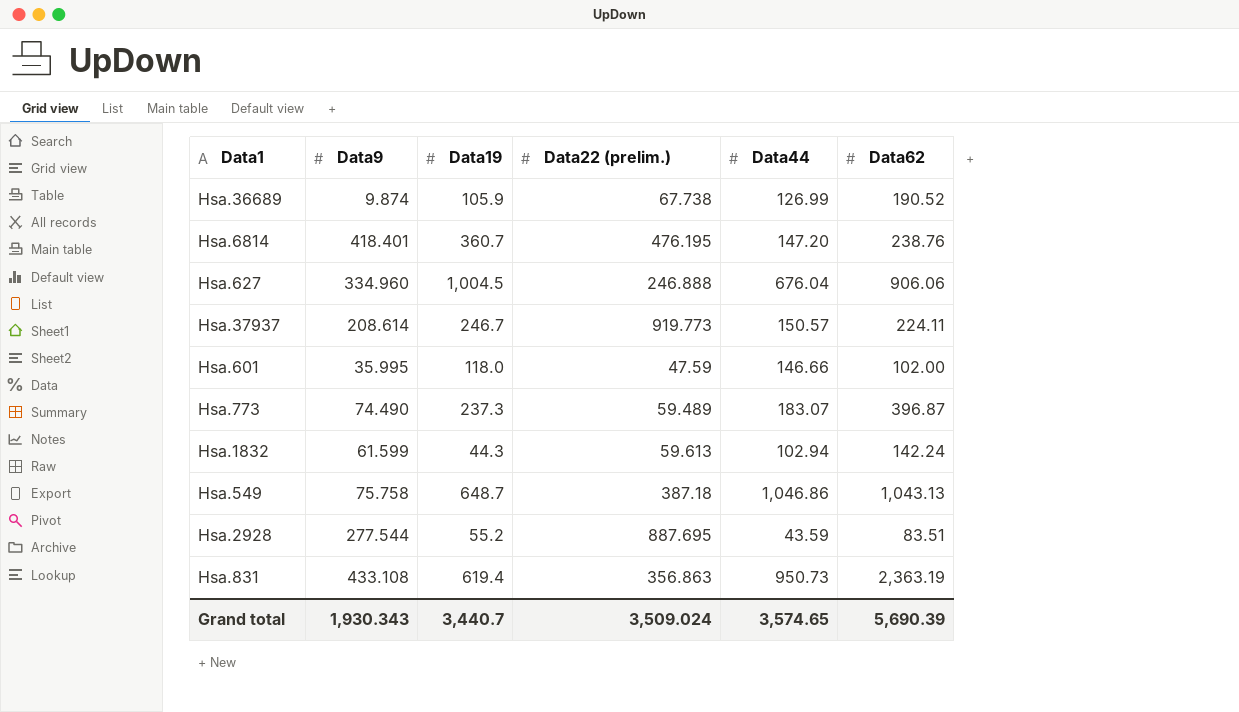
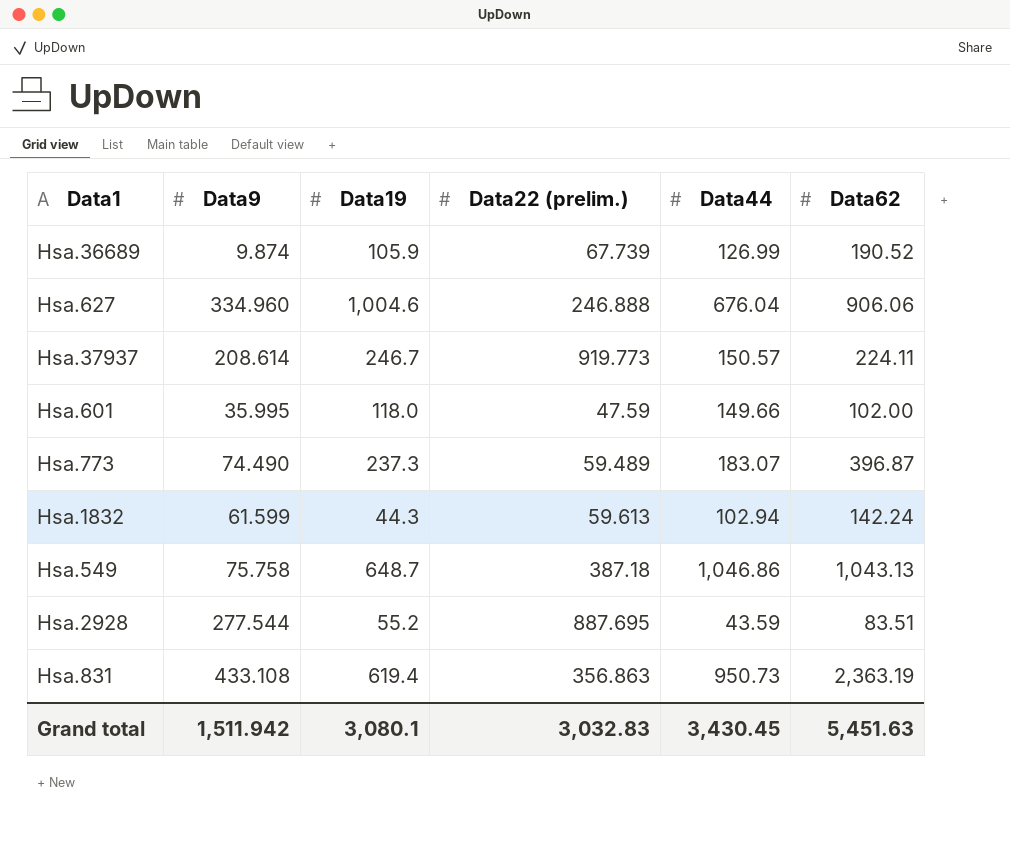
row Hsa.6814: 418.401 | 360.7 | 476.195 | 147.20 | 238.76 -> none
Hsa.36689 | Data22 (prelim.): 67.738 -> 67.739
Hsa.627 | Data19: 1,004.5 -> 1,004.6
Hsa.601 | Data44: 146.66 -> 149.66
Grand total | Data9: 1,930.343 -> 1,511.942
Grand total | Data19: 3,440.7 -> 3,080.1
Grand total | Data22 (prelim.): 3,509.024 -> 3,032.83
Grand total | Data44: 3,574.65 -> 3,430.45
Grand total | Data62: 5,690.39 -> 5,451.63

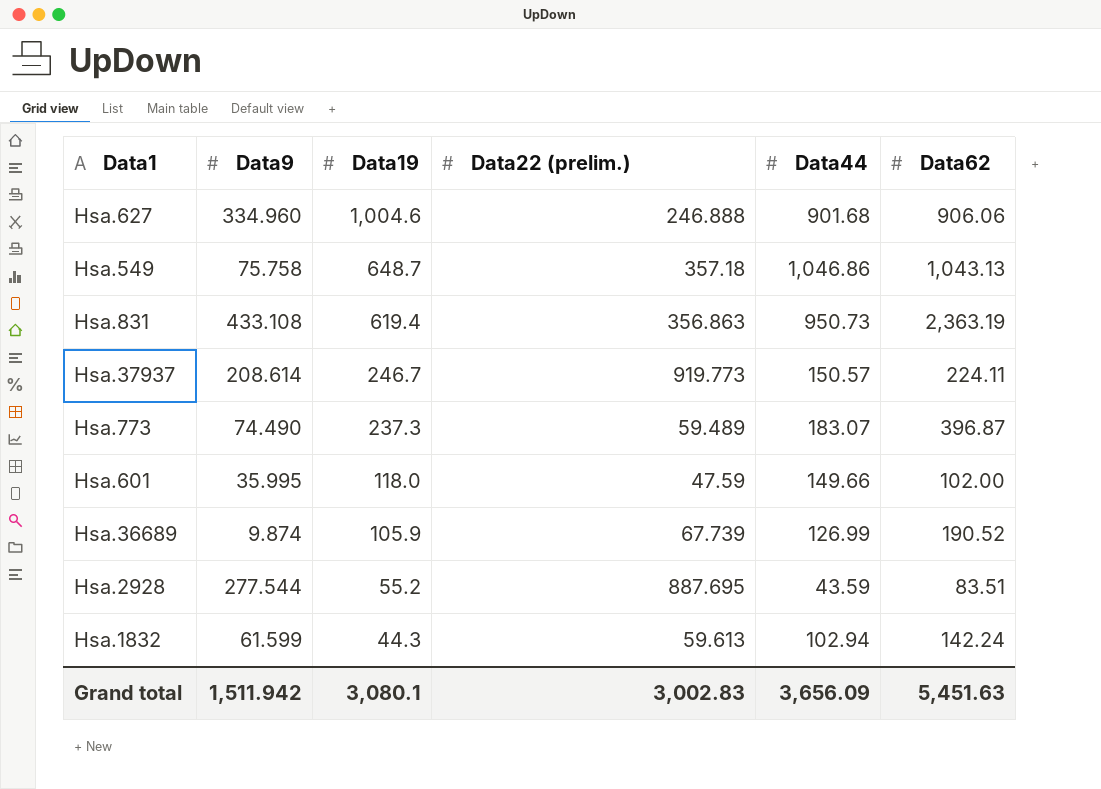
row order: none -> Data19 descending
Hsa.627 | Data44: 676.04 -> 901.68
Hsa.549 | Data22 (prelim.): 387.18 -> 357.18
Grand total | Data22 (prelim.): 3,032.83 -> 3,002.83
Grand total | Data44: 3,430.45 -> 3,656.09

